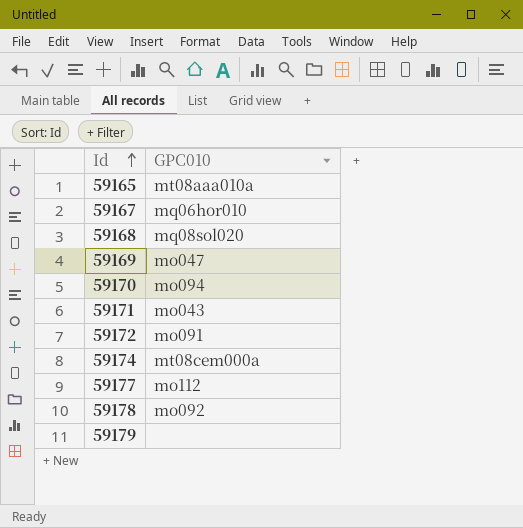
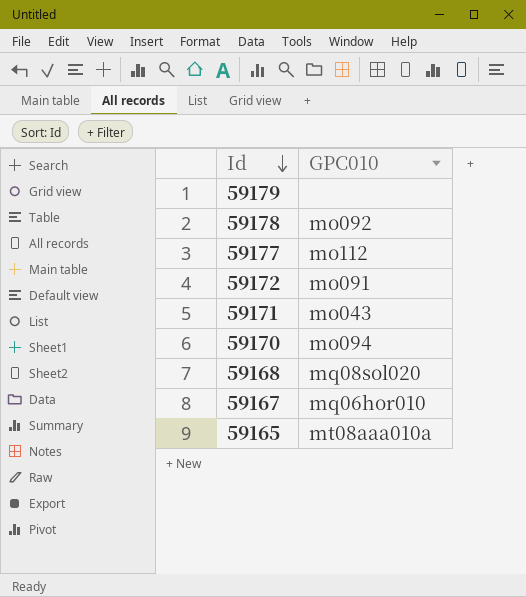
row order: Id ascending -> Id descending
row 59169: mo047 -> none
row 59174: mt08cem000a -> none

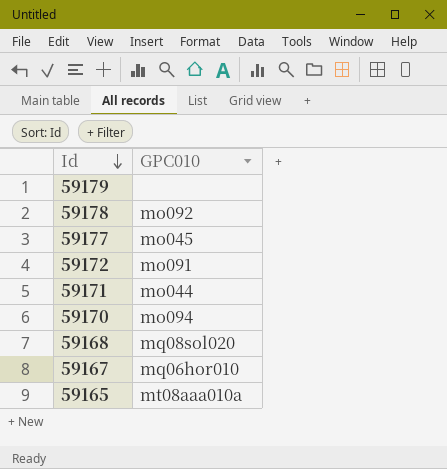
59177 | GPC010: mo112 -> mo045
59171 | GPC010: mo043 -> mo044

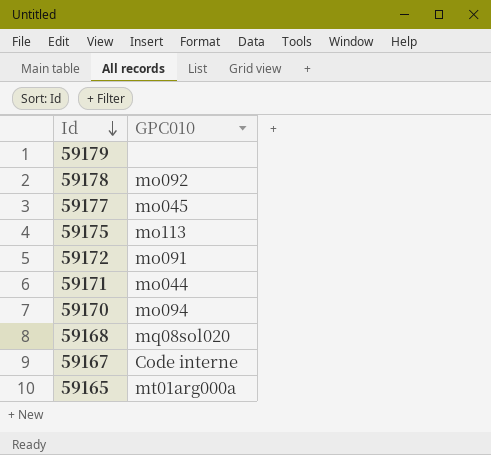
row 59175: none -> mo113
59167 | GPC010: mq06hor010 -> Code interne
59165 | GPC010: mt08aaa010a -> mt01arg000a

